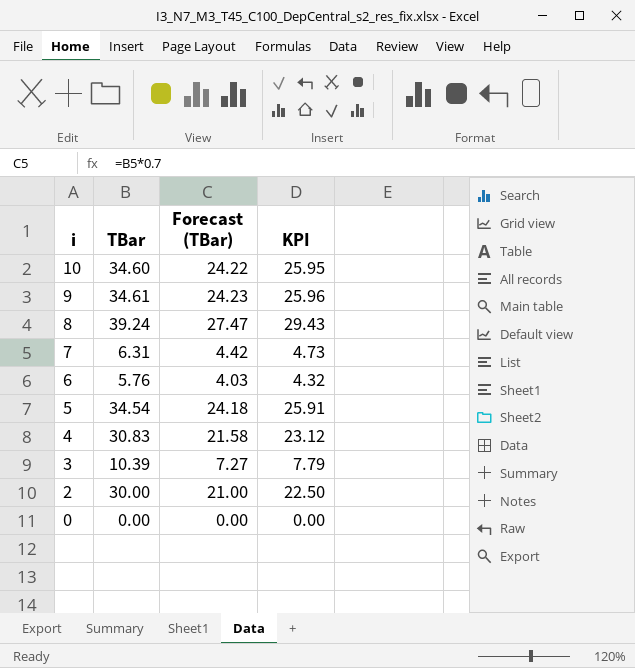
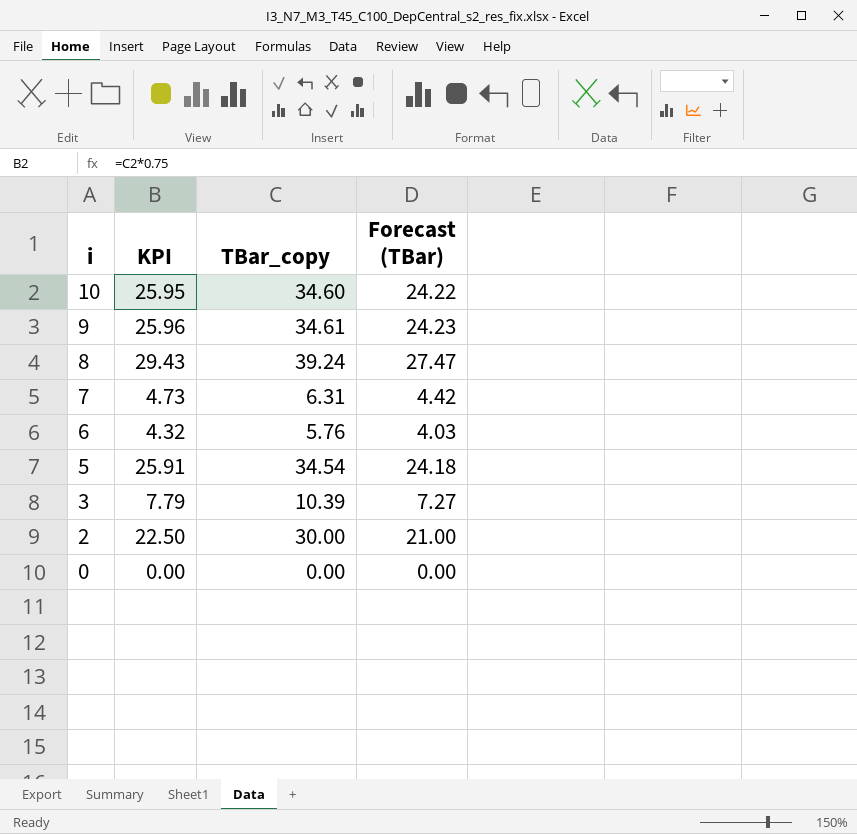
column KPI | position: 4 -> 2
column name: TBar -> TBar_copy
row 4: 30.83 | 21.58 | 23.12 -> none

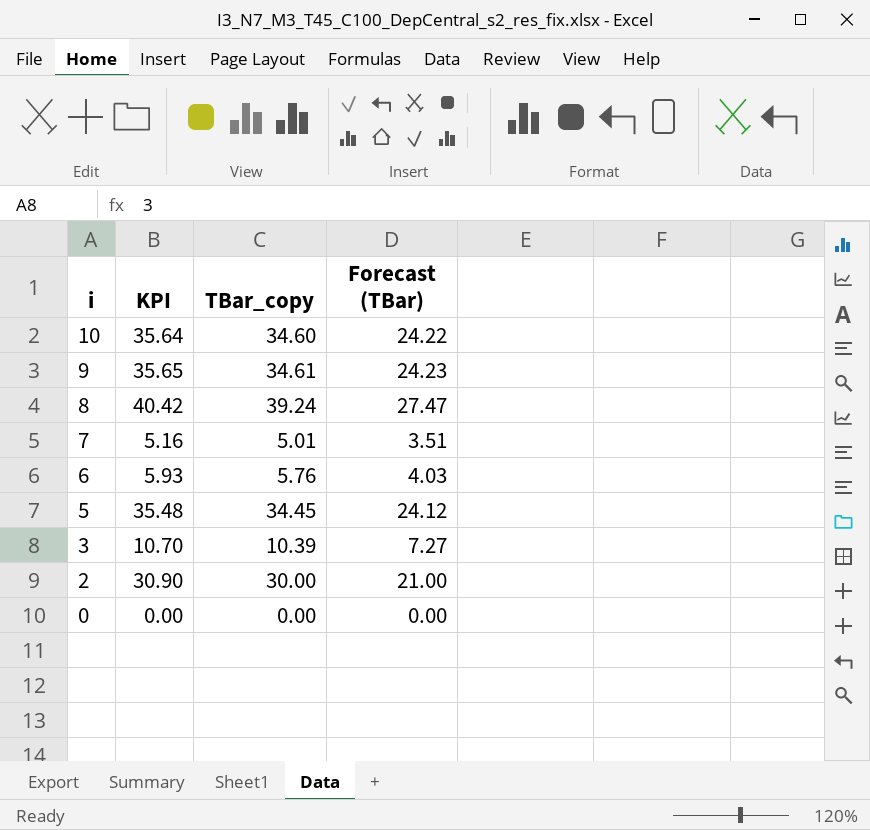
column KPI | formula: [TBar_copy] * 0.75 -> [TBar_copy] * 1.03
7 | TBar_copy: 6.31 -> 5.01
7 | Forecast (TBar): 4.42 -> 3.51
5 | TBar_copy: 34.54 -> 34.45
5 | Forecast (TBar): 24.18 -> 24.12

